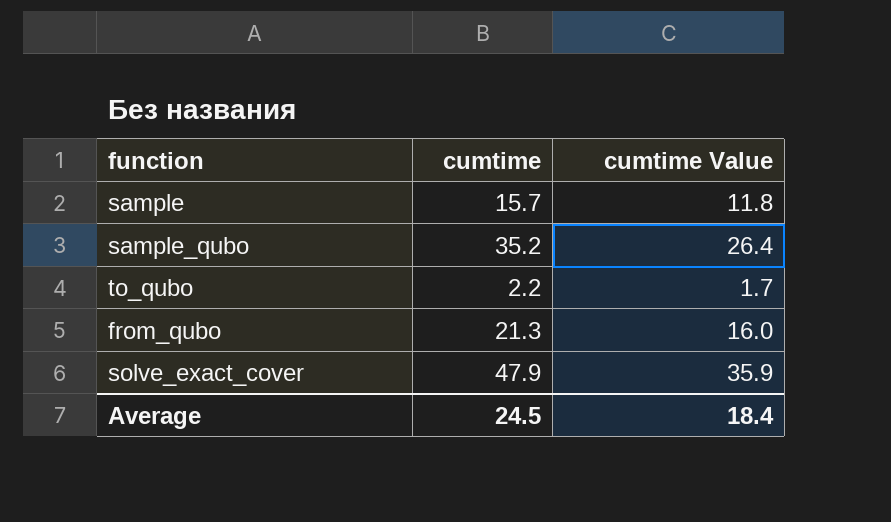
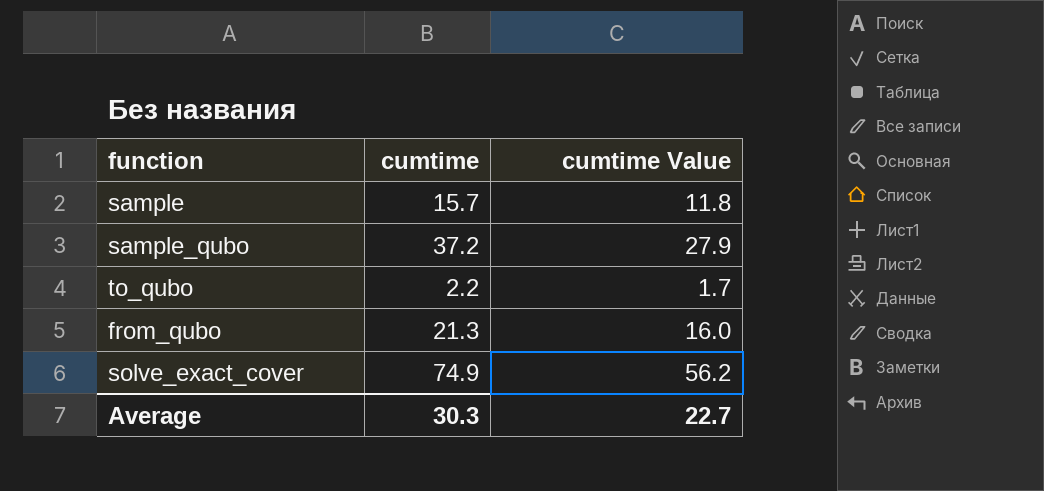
sample_qubo | cumtime: 35.2 -> 37.2
sample_qubo | cumtime Value: 26.4 -> 27.9
solve_exact_cover | cumtime: 47.9 -> 74.9
solve_exact_cover | cumtime Value: 35.9 -> 56.2
Average | cumtime: 24.5 -> 30.3
Average | cumtime Value: 18.4 -> 22.7

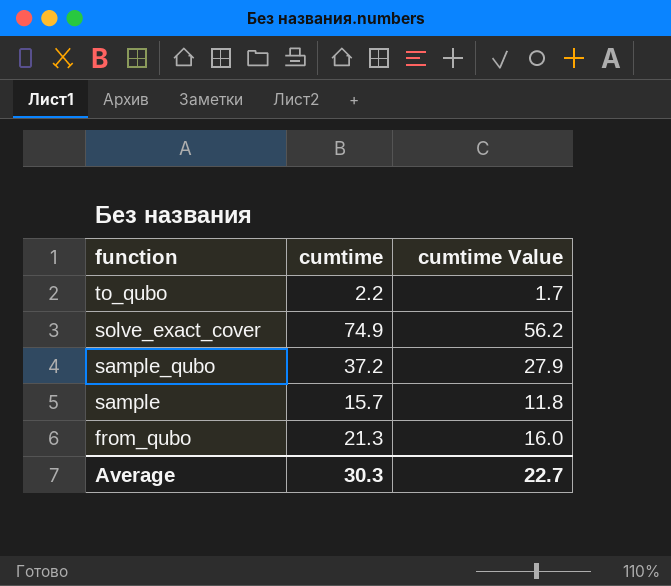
row order: none -> function descending

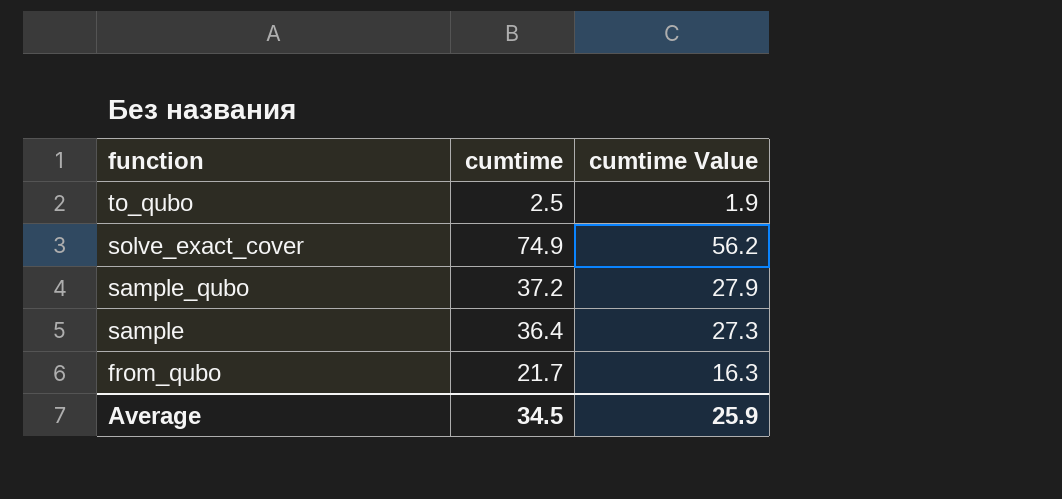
to_qubo | cumtime: 2.2 -> 2.5
to_qubo | cumtime Value: 1.7 -> 1.9
sample | cumtime: 15.7 -> 36.4
sample | cumtime Value: 11.8 -> 27.3
from_qubo | cumtime: 21.3 -> 21.7
from_qubo | cumtime Value: 16.0 -> 16.3
Average | cumtime: 30.3 -> 34.5
Average | cumtime Value: 22.7 -> 25.9

